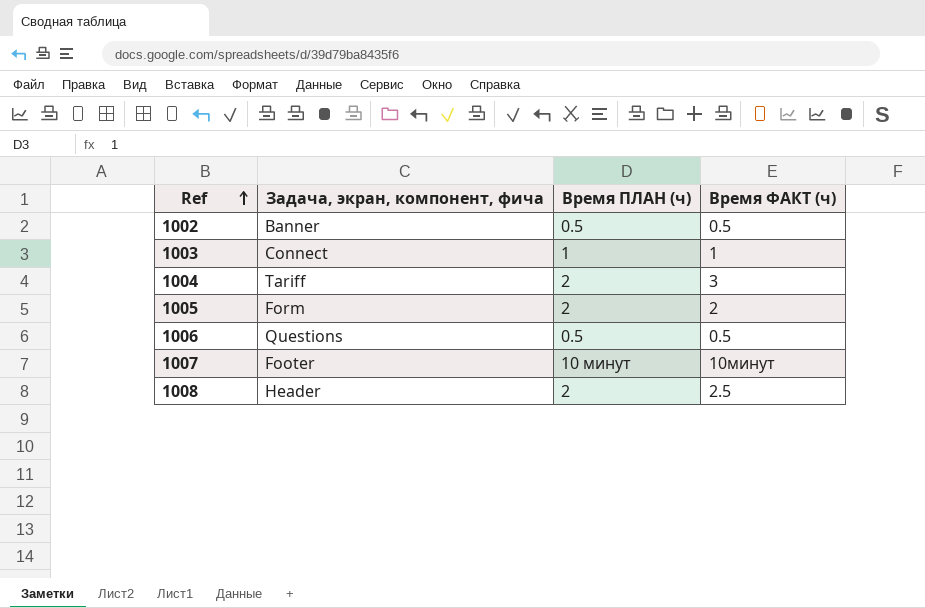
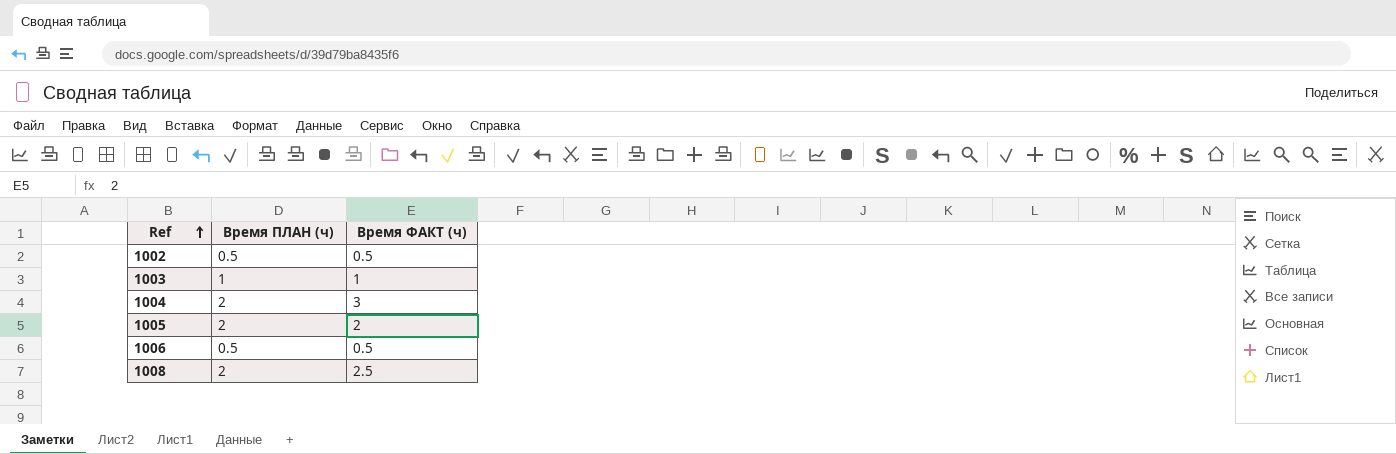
column Задача, экран, компонент, фича | position: 2 -> none
row 1007: Footer | 10 минут | 10минут -> none

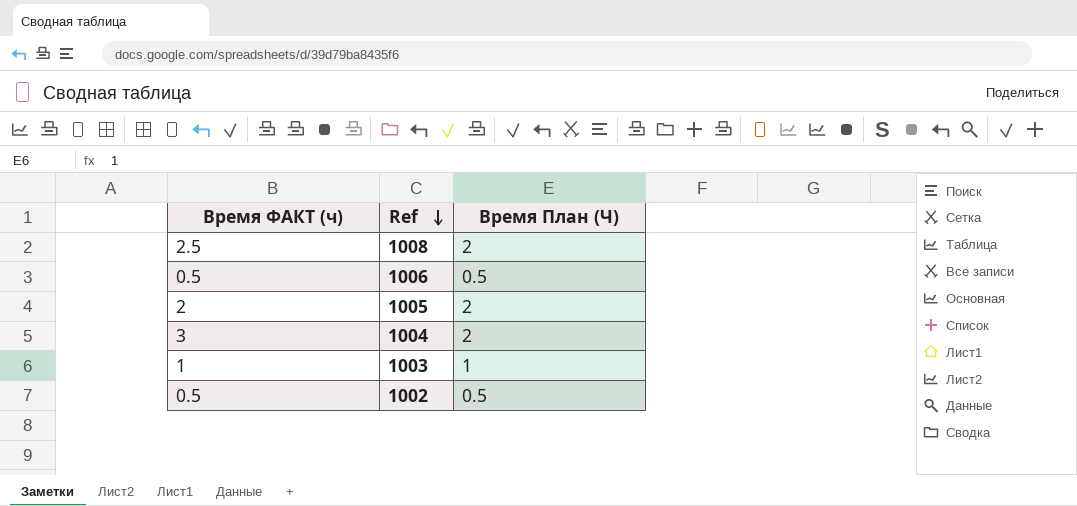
row order: Ref ascending -> Ref descending
column Время ФАКТ (ч) | position: 3 -> 1
column name: Время ПЛАН (ч) -> Время План (Ч)

